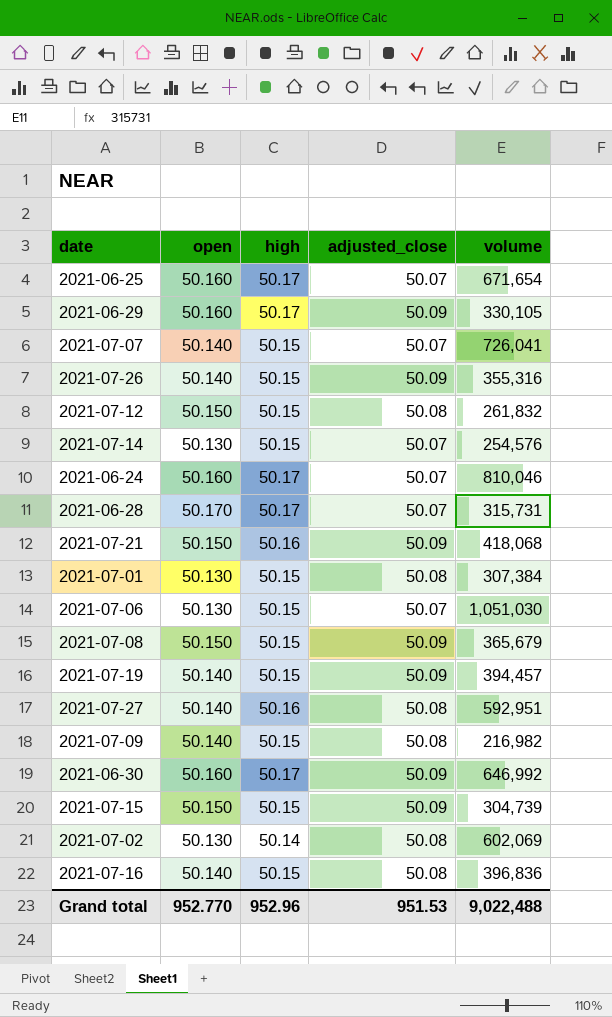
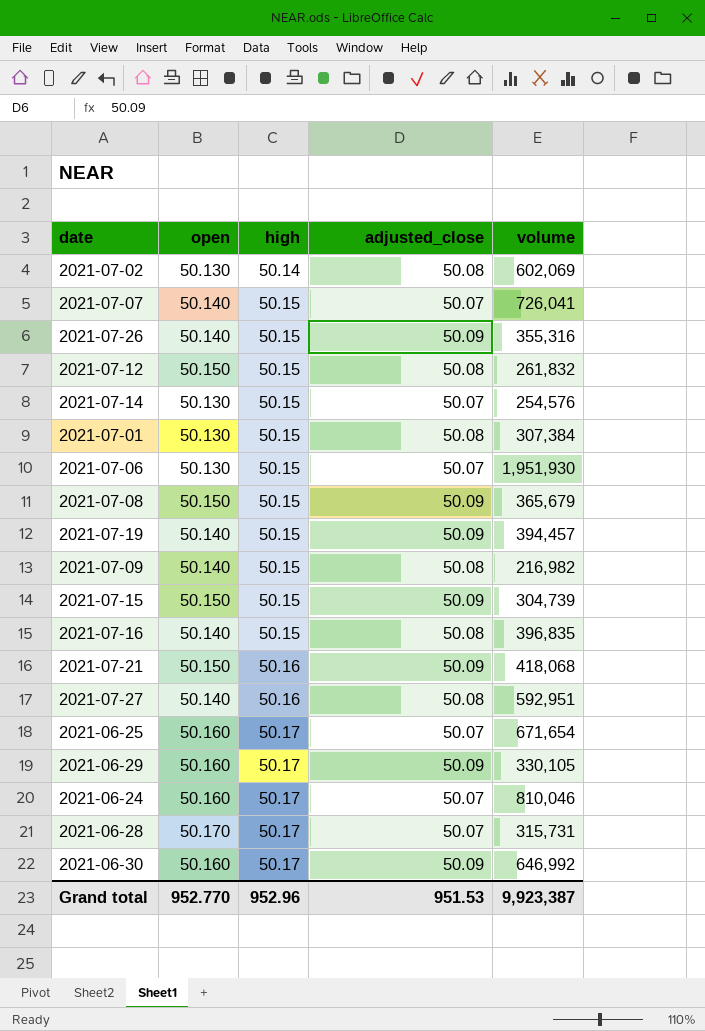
row order: none -> high ascending
2021-07-06 | volume: 1,051,030 -> 1,951,930
2021-07-16 | volume: 396,836 -> 396,835
Grand total | volume: 9,022,488 -> 9,923,387

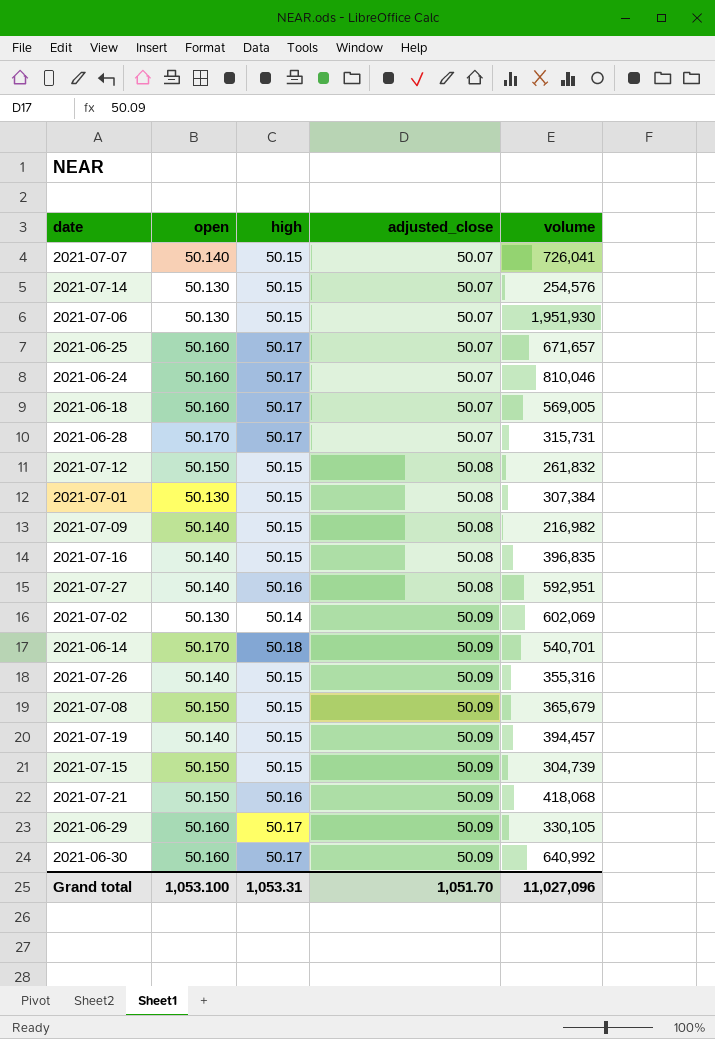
row order: high ascending -> adjusted_close ascending
2021-06-25 | volume: 671,654 -> 671,657
row 2021-06-18: none -> 50.160 | 50.17 | 50.07 | 569,005
2021-07-02 | adjusted_close: 50.08 -> 50.09
row 2021-06-14: none -> 50.170 | 50.18 | 50.09 | 540,701
2021-06-30 | volume: 646,992 -> 640,992
Grand total | open: 952.770 -> 1,053.100
Grand total | high: 952.96 -> 1,053.31
Grand total | adjusted_close: 951.53 -> 1,051.70
Grand total | volume: 9,923,387 -> 11,027,096

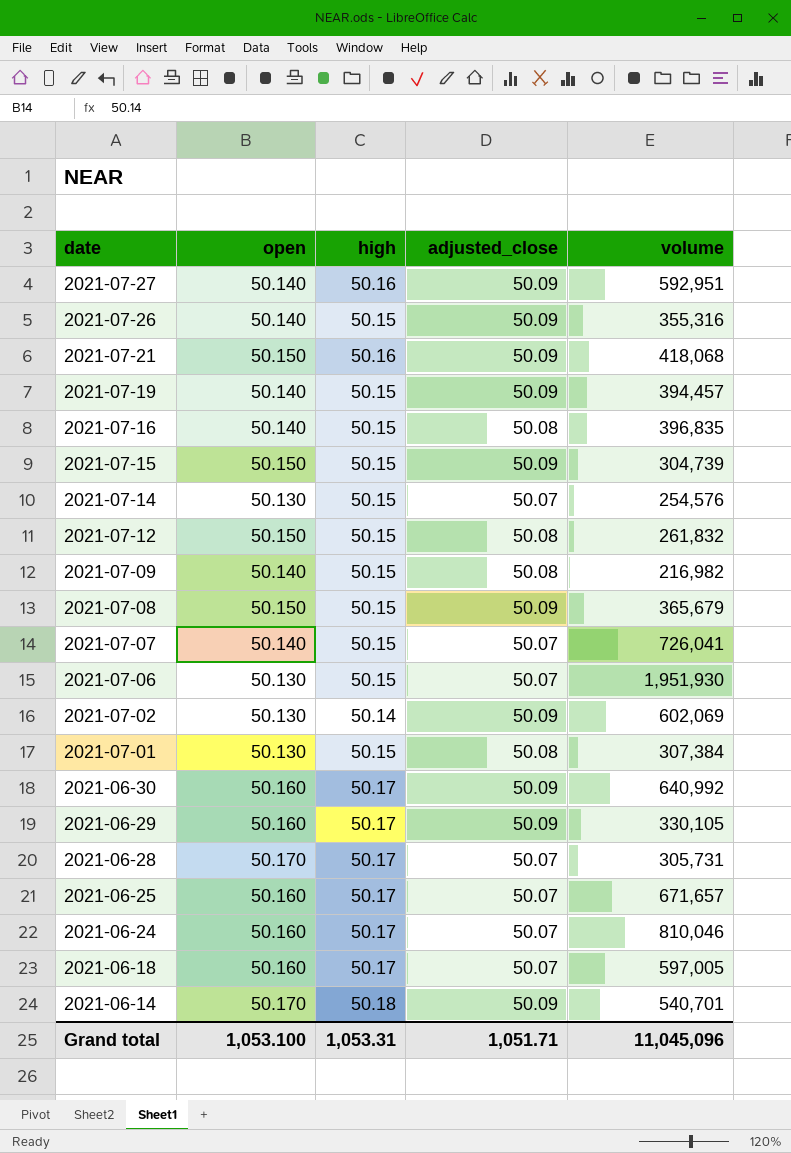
row order: adjusted_close ascending -> date descending
2021-07-27 | adjusted_close: 50.08 -> 50.09
2021-06-28 | volume: 315,731 -> 305,731
2021-06-18 | volume: 569,005 -> 597,005
Grand total | adjusted_close: 1,051.70 -> 1,051.71
Grand total | volume: 11,027,096 -> 11,045,096

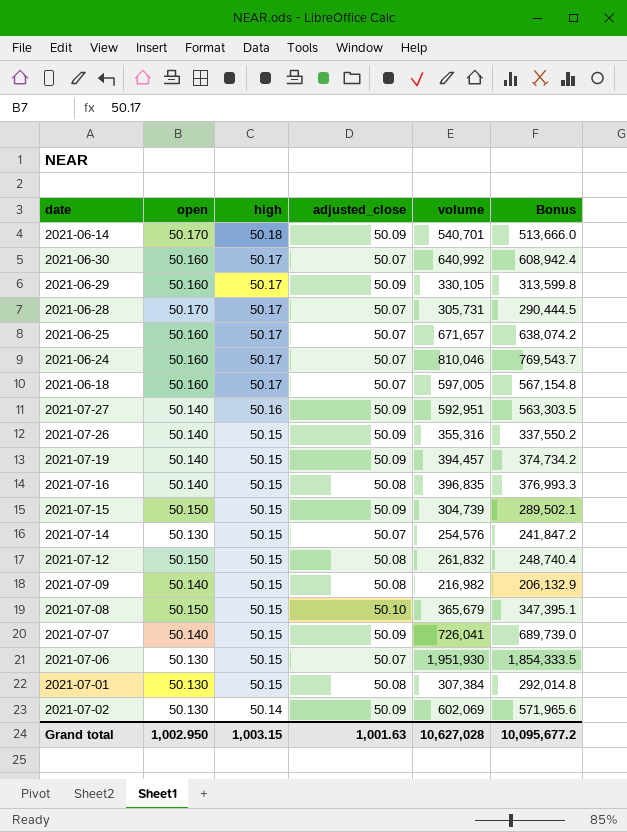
row order: date descending -> high descending
column Bonus | formula: none -> [volume] * 0.95
row 2021-07-21: 50.150 | 50.16 | 50.09 | 418,068 -> none
2021-06-30 | adjusted_close: 50.09 -> 50.07
2021-07-08 | adjusted_close: 50.09 -> 50.10
2021-07-07 | adjusted_close: 50.07 -> 50.09
Grand total | open: 1,053.100 -> 1,002.950
Grand total | high: 1,053.31 -> 1,003.15
Grand total | adjusted_close: 1,051.71 -> 1,001.63
Grand total | volume: 11,045,096 -> 10,627,028

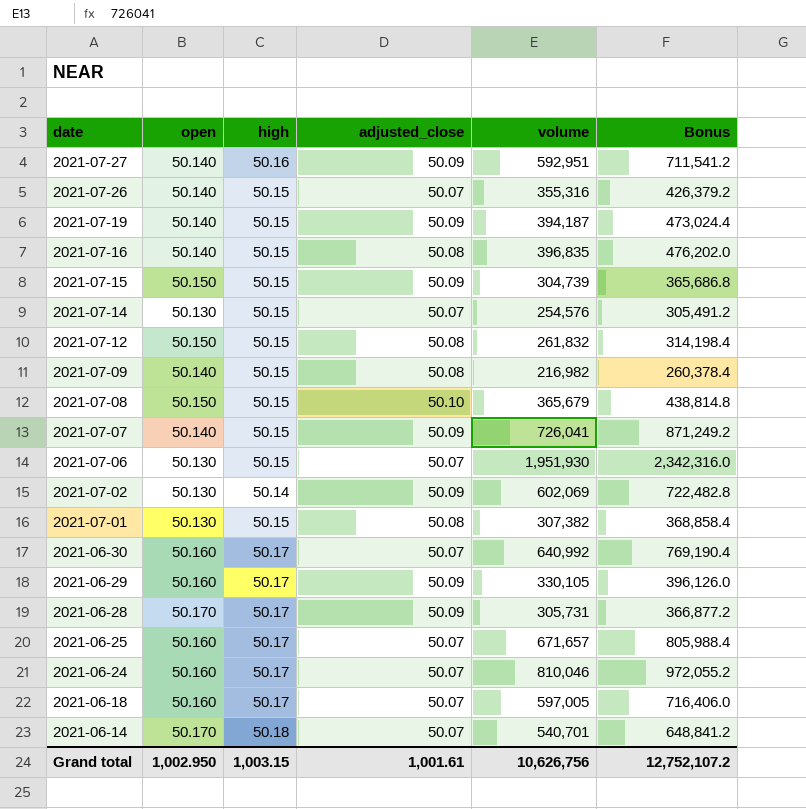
row order: high descending -> date descending
column Bonus | formula: [volume] * 0.95 -> [volume] * 1.2
2021-07-26 | adjusted_close: 50.09 -> 50.07
2021-07-19 | volume: 394,457 -> 394,187
2021-07-01 | volume: 307,384 -> 307,382
2021-06-28 | adjusted_close: 50.07 -> 50.09
2021-06-14 | adjusted_close: 50.09 -> 50.07
Grand total | adjusted_close: 1,001.63 -> 1,001.61
Grand total | volume: 10,627,028 -> 10,626,756
Grand total | Bonus: 10,095,677.2 -> 12,752,107.2

